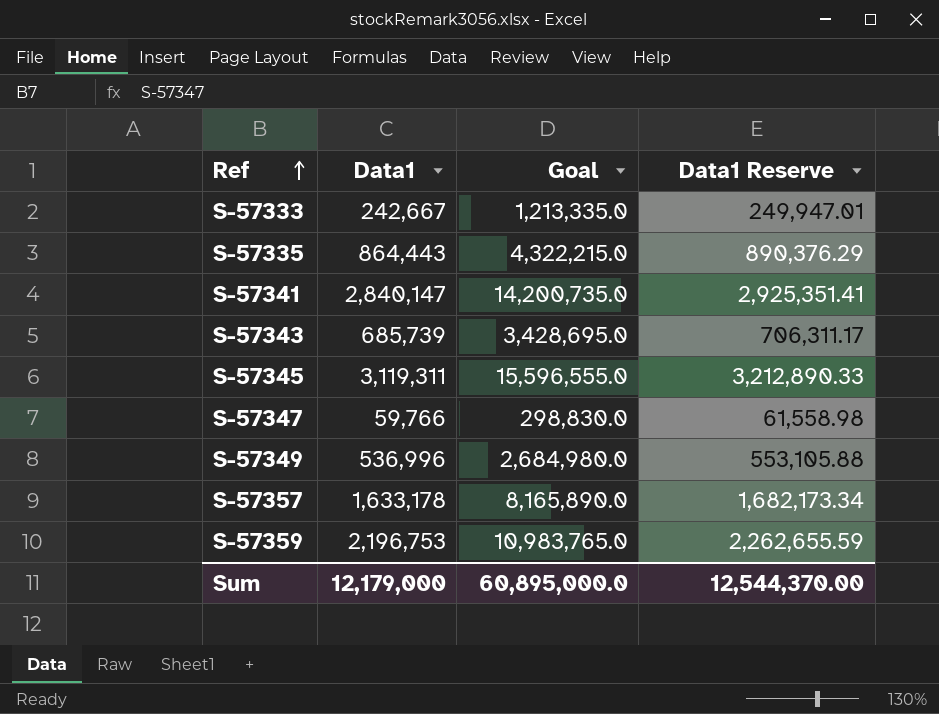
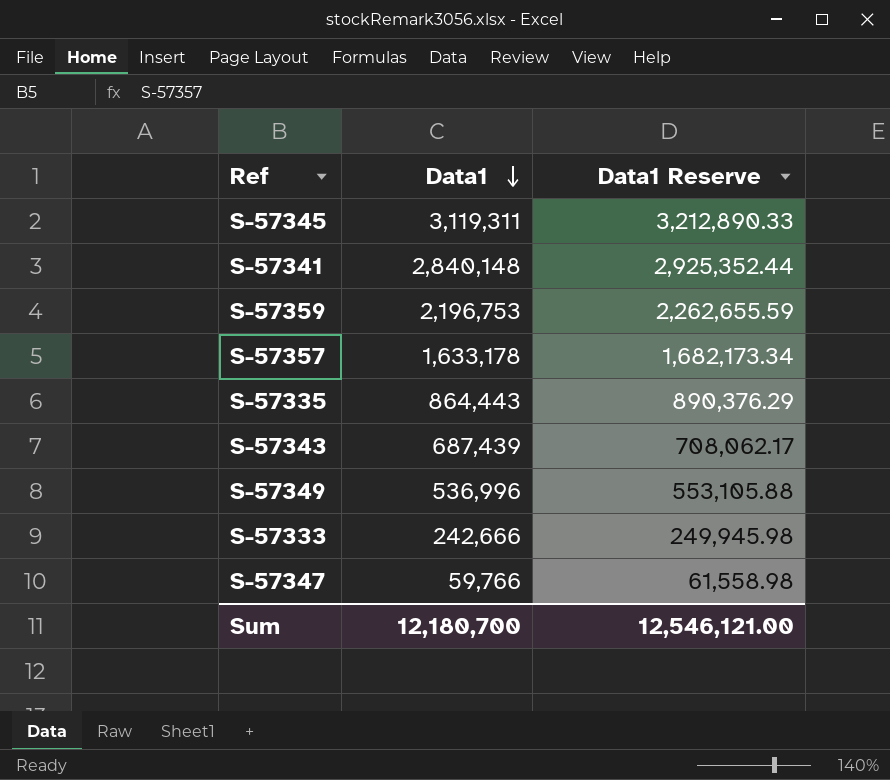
row order: Ref ascending -> Data1 descending
column Goal | formula: [Data1] * 5 -> none
S-57341 | Data1: 2,840,147 -> 2,840,148
S-57341 | Data1 Reserve: 2,925,351.41 -> 2,925,352.44
S-57343 | Data1: 685,739 -> 687,439
S-57343 | Data1 Reserve: 706,311.17 -> 708,062.17
S-57333 | Data1: 242,667 -> 242,666
S-57333 | Data1 Reserve: 249,947.01 -> 249,945.98
Sum | Data1: 12,179,000 -> 12,180,700
Sum | Data1 Reserve: 12,544,370.00 -> 12,546,121.00

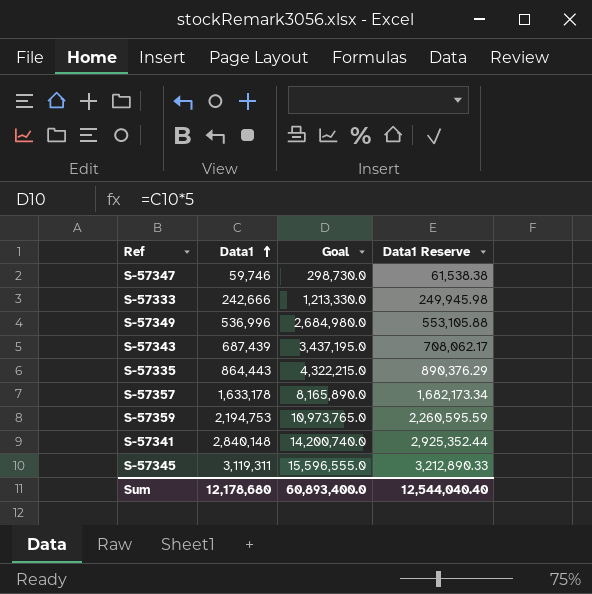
row order: Data1 descending -> Data1 ascending
column Goal | formula: none -> [Data1] * 5
S-57347 | Data1: 59,766 -> 59,746
S-57347 | Data1 Reserve: 61,558.98 -> 61,538.38
S-57359 | Data1: 2,196,753 -> 2,194,753
S-57359 | Data1 Reserve: 2,262,655.59 -> 2,260,595.59
Sum | Data1: 12,180,700 -> 12,178,680
Sum | Data1 Reserve: 12,546,121.00 -> 12,544,040.40

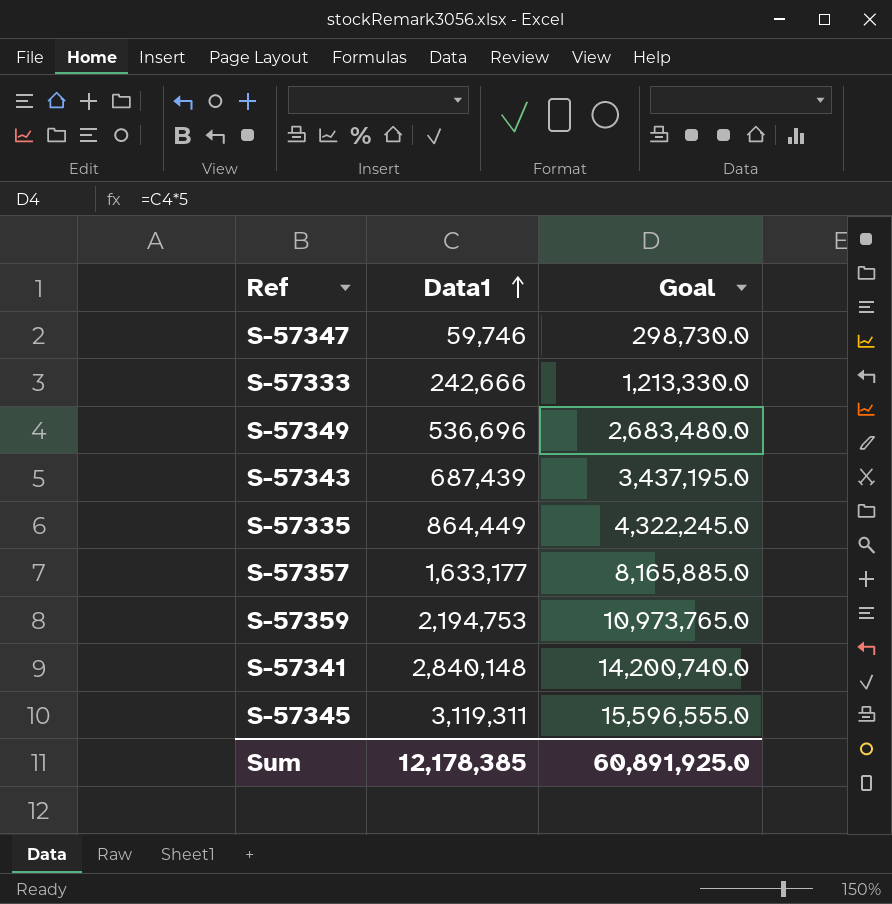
column Data1 Reserve | formula: [Data1] * 1.03 -> none
S-57349 | Data1: 536,996 -> 536,696
S-57349 | Goal: 2,684,980.0 -> 2,683,480.0
S-57335 | Data1: 864,443 -> 864,449
S-57335 | Goal: 4,322,215.0 -> 4,322,245.0
S-57357 | Data1: 1,633,178 -> 1,633,177
S-57357 | Goal: 8,165,890.0 -> 8,165,885.0
Sum | Data1: 12,178,680 -> 12,178,385
Sum | Goal: 60,893,400.0 -> 60,891,925.0

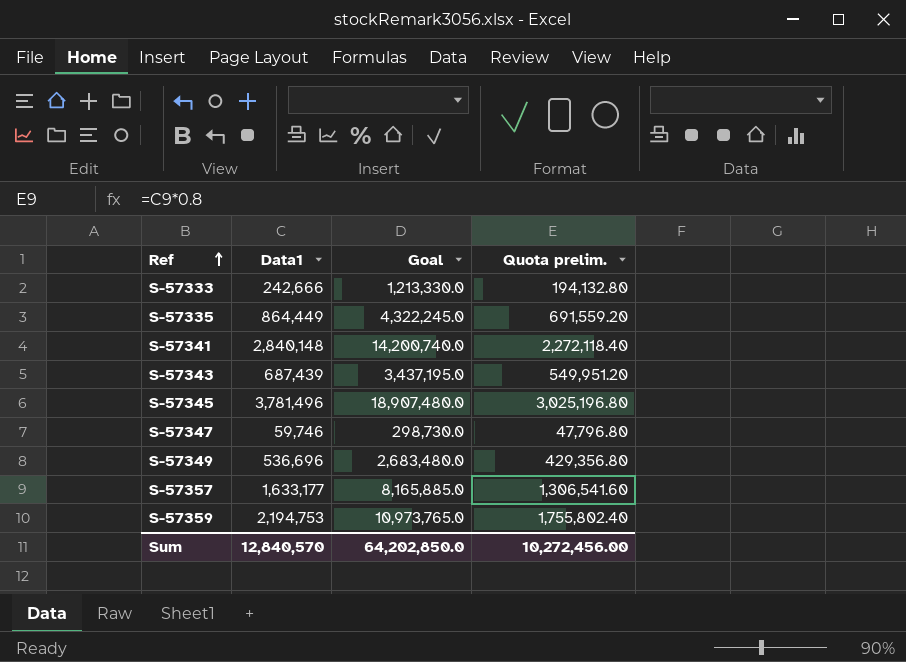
row order: Data1 ascending -> Ref ascending
column Quota prelim. | formula: none -> [Data1] * 0.8
S-57345 | Data1: 3,119,311 -> 3,781,496
S-57345 | Goal: 15,596,555.0 -> 18,907,480.0
Sum | Data1: 12,178,385 -> 12,840,570
Sum | Goal: 60,891,925.0 -> 64,202,850.0

